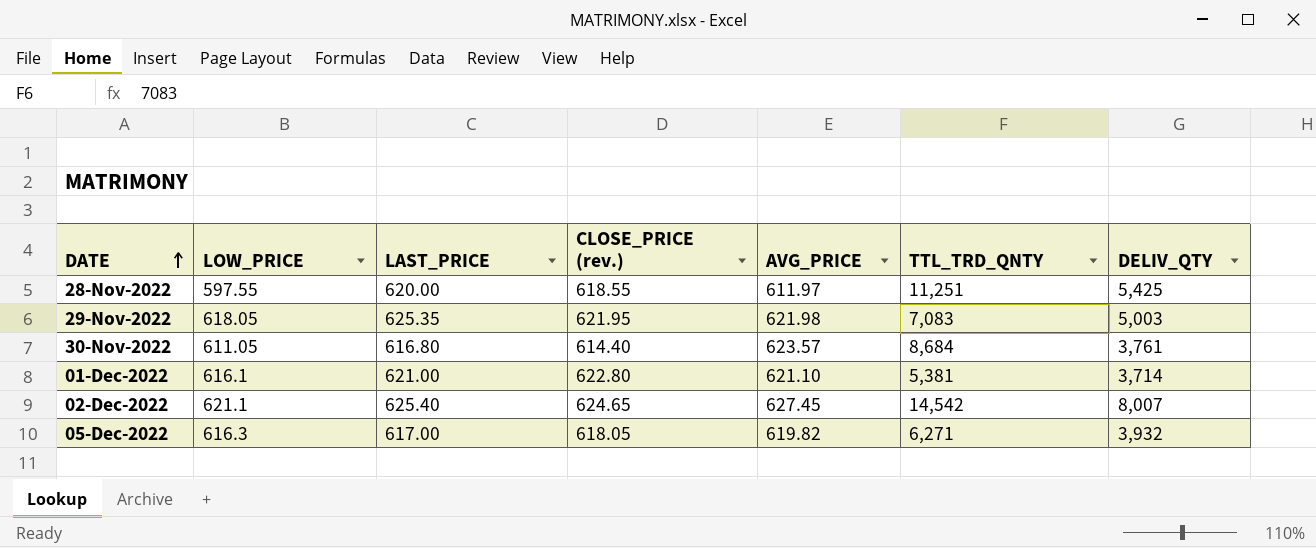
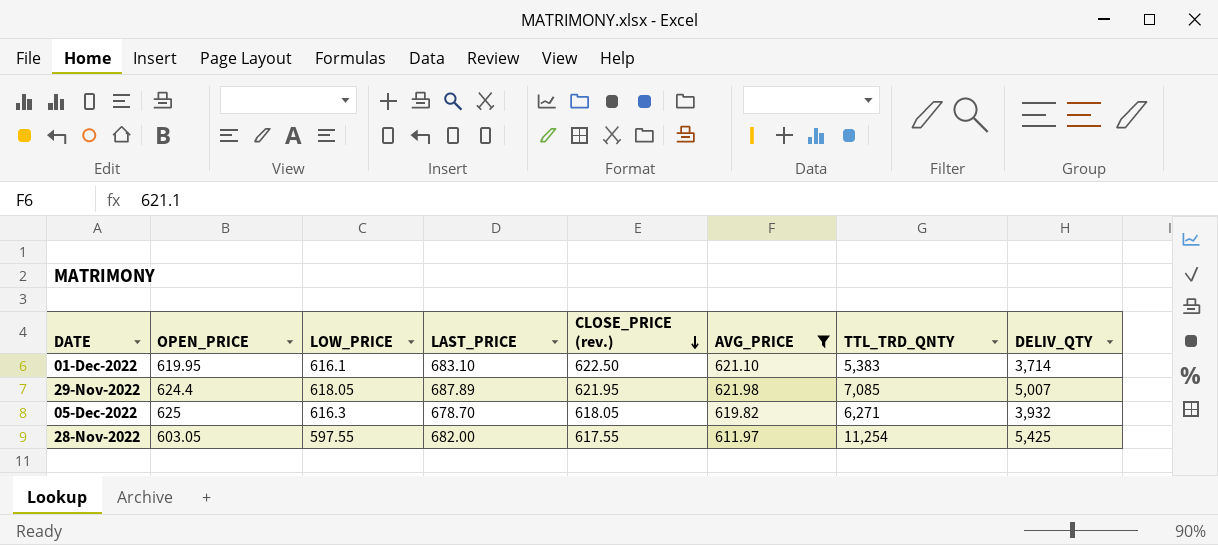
filter: none -> AVG_PRICE <= 621.98
row order: DATE ascending -> CLOSE_PRICE (rev.) descending
column OPEN_PRICE | position: none -> 2
01-Dec-2022 | LAST_PRICE: 621.00 -> 683.10
01-Dec-2022 | CLOSE_PRICE (rev.): 622.80 -> 622.50
01-Dec-2022 | TTL_TRD_QNTY: 5,381 -> 5,383
29-Nov-2022 | LAST_PRICE: 625.35 -> 687.89
29-Nov-2022 | TTL_TRD_QNTY: 7,083 -> 7,085
29-Nov-2022 | DELIV_QTY: 5,003 -> 5,007
05-Dec-2022 | LAST_PRICE: 617.00 -> 678.70
28-Nov-2022 | LAST_PRICE: 620.00 -> 682.00
28-Nov-2022 | CLOSE_PRICE (rev.): 618.55 -> 617.55
28-Nov-2022 | TTL_TRD_QNTY: 11,251 -> 11,254

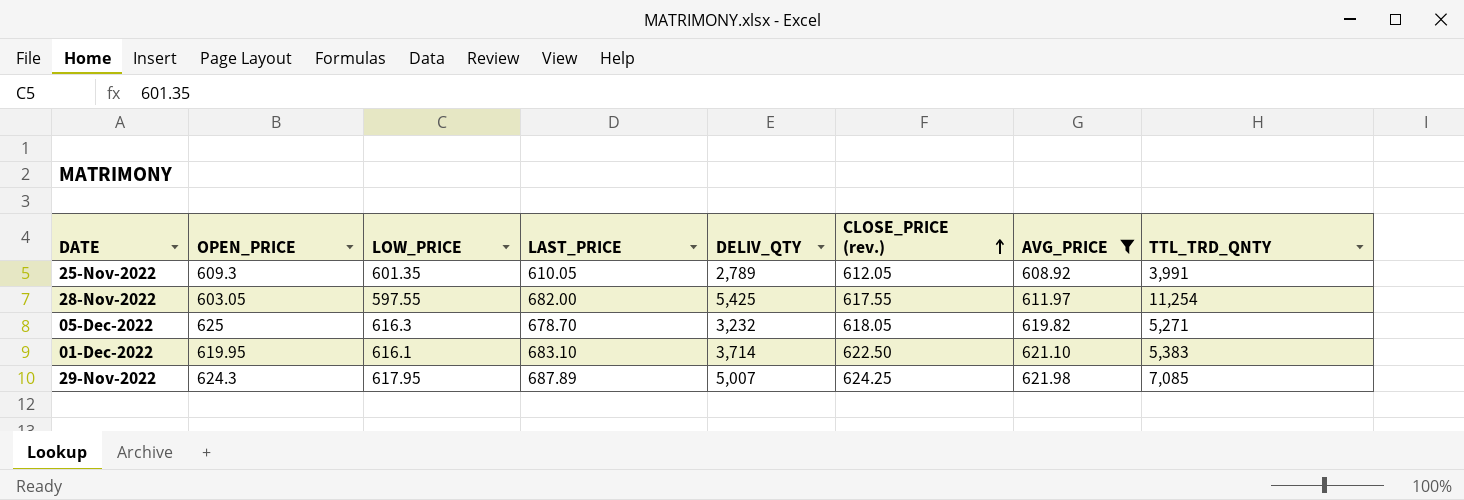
row order: CLOSE_PRICE (rev.) descending -> CLOSE_PRICE (rev.) ascending
column DELIV_QTY | position: 8 -> 5
row 25-Nov-2022: none -> 609.3 | 601.35 | 610.05 | 2,789 | 612.05 | 608.92 | 3,991
05-Dec-2022 | DELIV_QTY: 3,932 -> 3,232
05-Dec-2022 | TTL_TRD_QNTY: 6,271 -> 5,271
29-Nov-2022 | OPEN_PRICE: 624.4 -> 624.3
29-Nov-2022 | LOW_PRICE: 618.05 -> 617.95
29-Nov-2022 | CLOSE_PRICE (rev.): 621.95 -> 624.25

